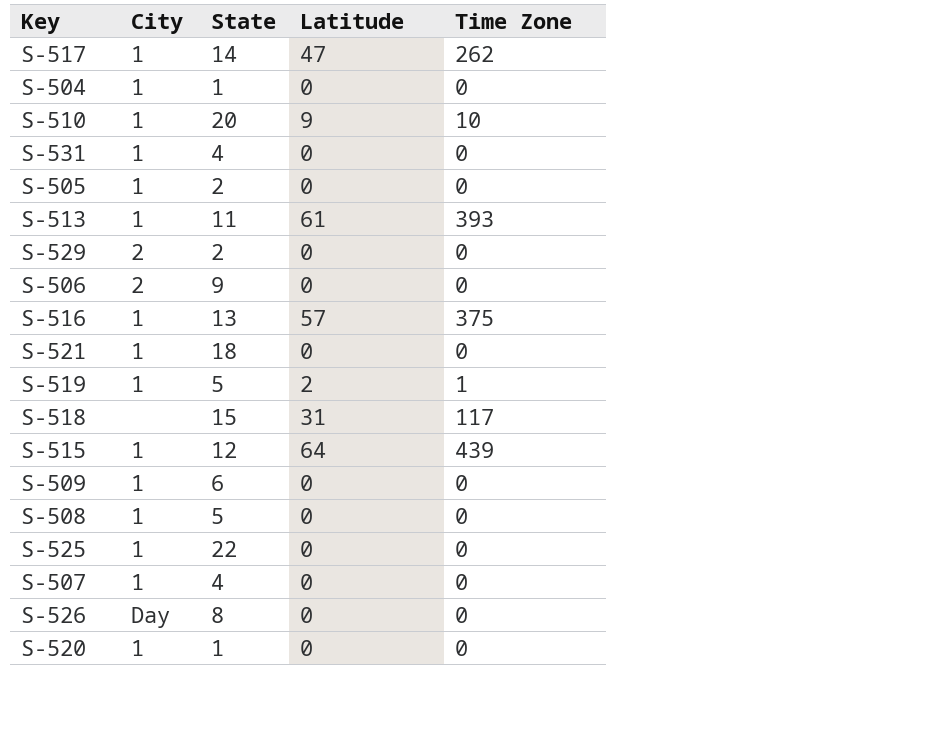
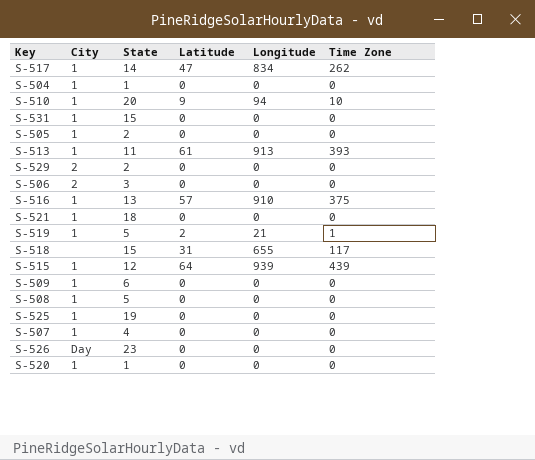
column Longitude | position: none -> 5
S-531 | State: 4 -> 15
S-506 | State: 9 -> 3
S-525 | State: 22 -> 19
S-526 | State: 8 -> 23

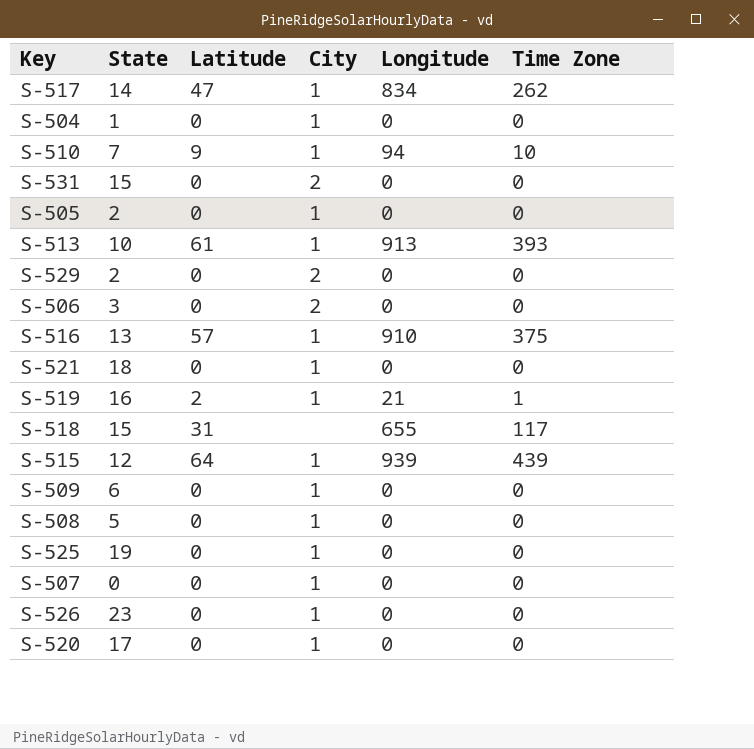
column City | position: 2 -> 4
S-510 | State: 20 -> 7
S-531 | City: 1 -> 2
S-513 | State: 11 -> 10
S-519 | State: 5 -> 16
S-507 | State: 4 -> 0
S-526 | City: Day -> 1
S-520 | State: 1 -> 17

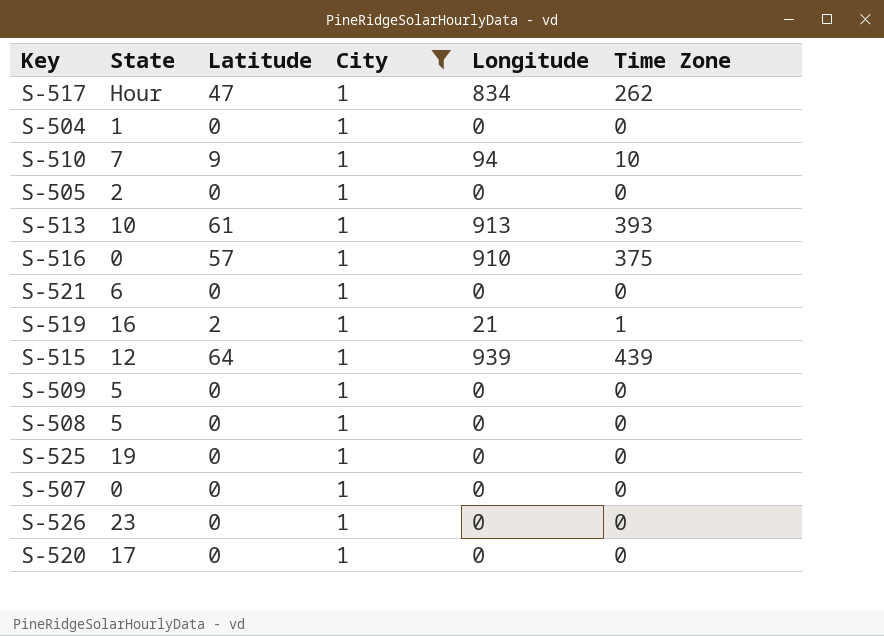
filter: none -> City = 1
S-517 | State: 14 -> Hour
S-516 | State: 13 -> 0
S-521 | State: 18 -> 6
S-509 | State: 6 -> 5

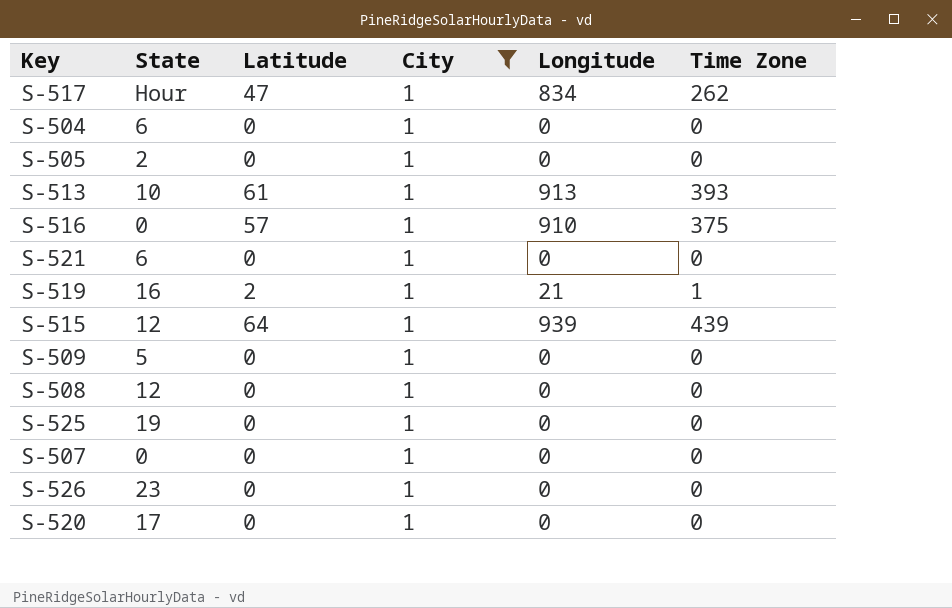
row S-510: 7 | 9 | 1 | 94 | 10 -> none
S-504 | State: 1 -> 6
S-508 | State: 5 -> 12

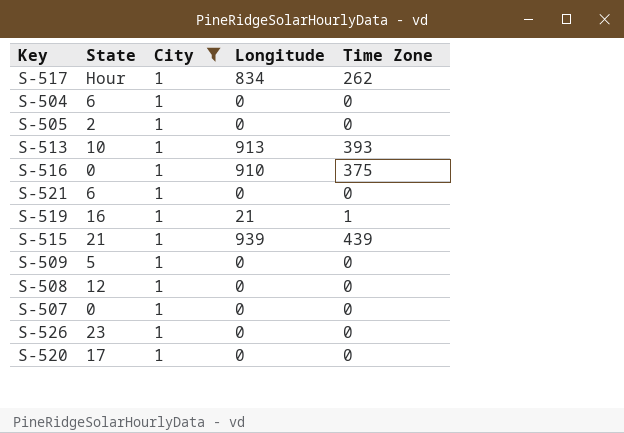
column Latitude | position: 3 -> none
row S-525: 19 | 0 | 1 | 0 | 0 -> none
S-515 | State: 12 -> 21

